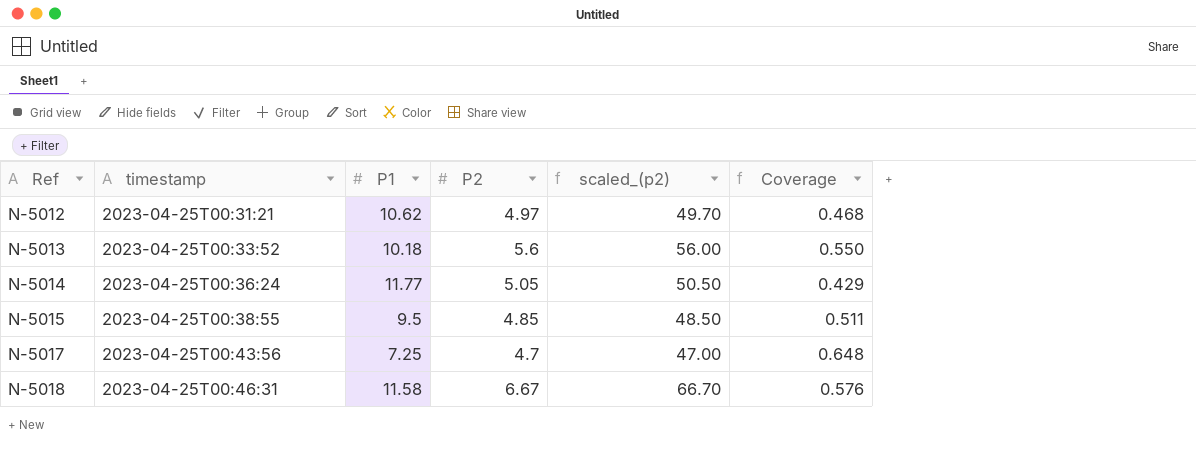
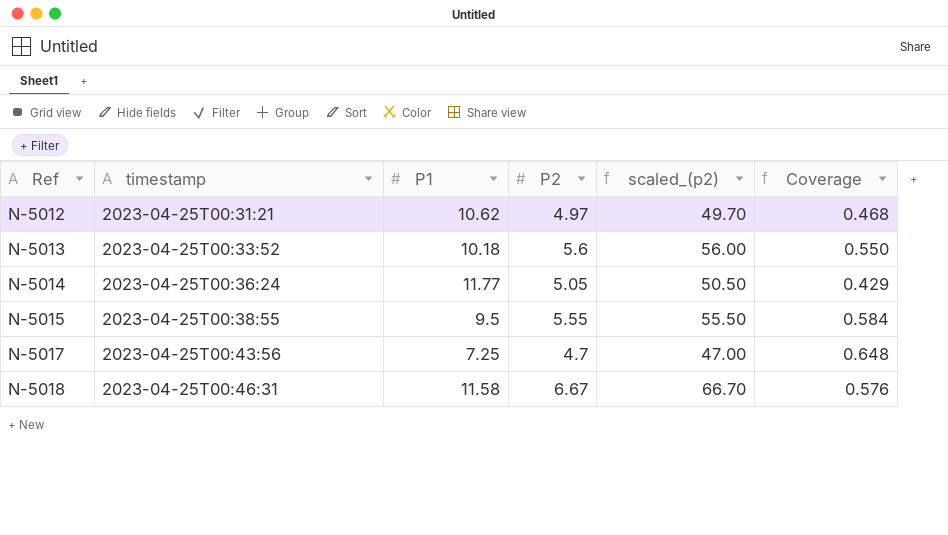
N-5015 | P2: 4.85 -> 5.55
N-5015 | scaled_(p2): 48.50 -> 55.50
N-5015 | Coverage: 0.511 -> 0.584

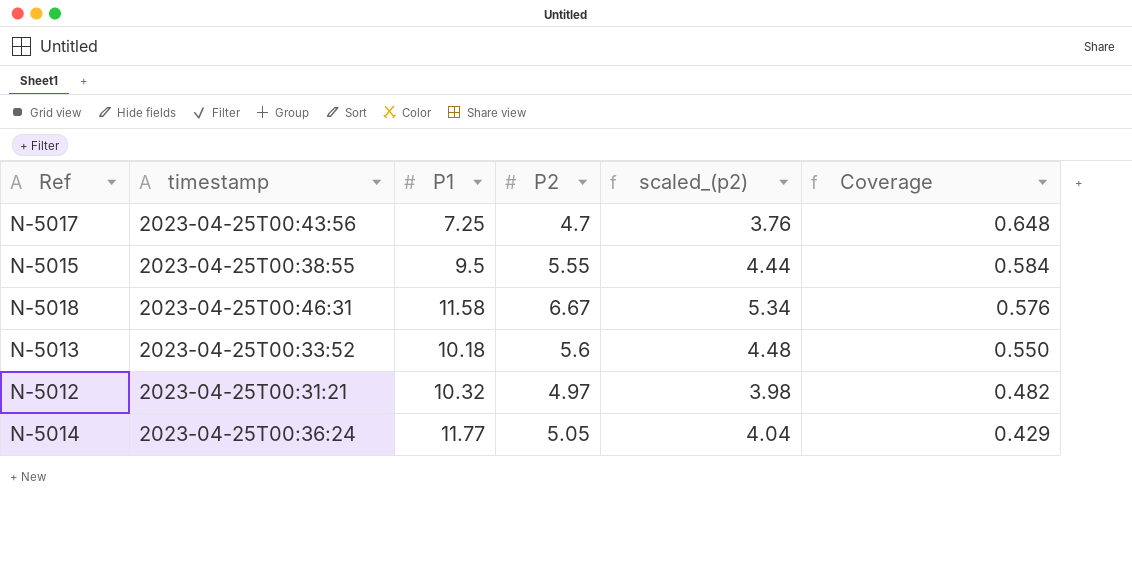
row order: Ref ascending -> Coverage descending
column scaled_(p2) | formula: [P2] * 10 -> [P2] * 0.8
N-5012 | P1: 10.62 -> 10.32
N-5012 | Coverage: 0.468 -> 0.482

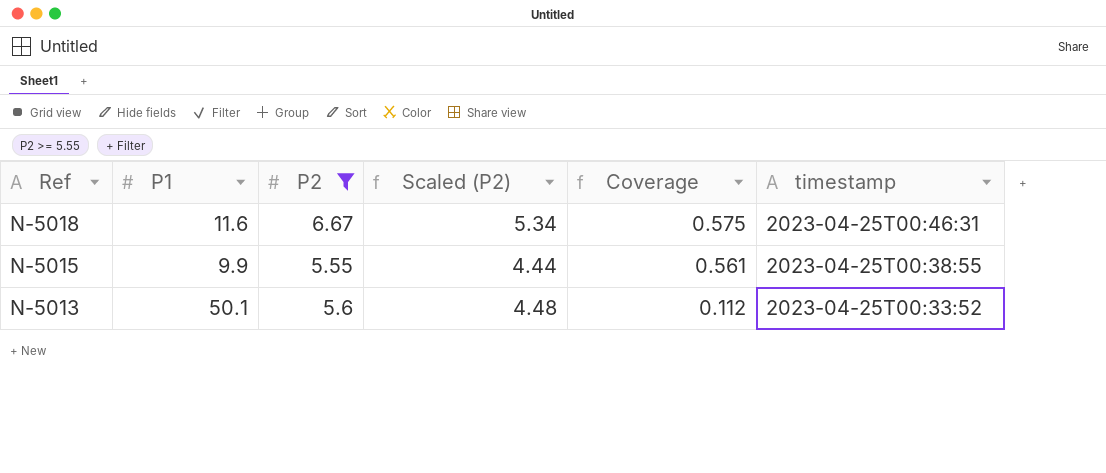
filter: none -> P2 >= 5.55
row order: Coverage descending -> Ref descending
column name: scaled_(p2) -> Scaled (P2)
column timestamp | position: 2 -> 6
N-5018 | P1: 11.58 -> 11.6
N-5018 | Coverage: 0.576 -> 0.575
N-5015 | P1: 9.5 -> 9.9
N-5015 | Coverage: 0.584 -> 0.561
N-5013 | P1: 10.18 -> 50.1
N-5013 | Coverage: 0.550 -> 0.112

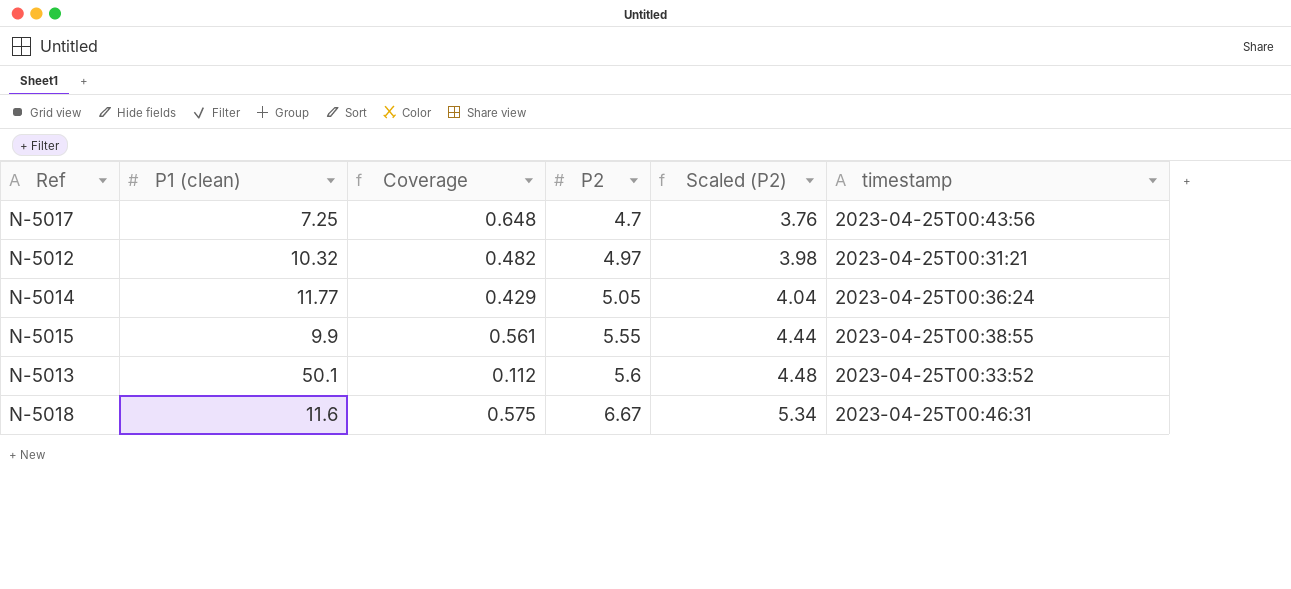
filter: P2 >= 5.55 -> none
row order: Ref descending -> P2 ascending
column name: P1 -> P1 (clean)
column Coverage | position: 5 -> 3

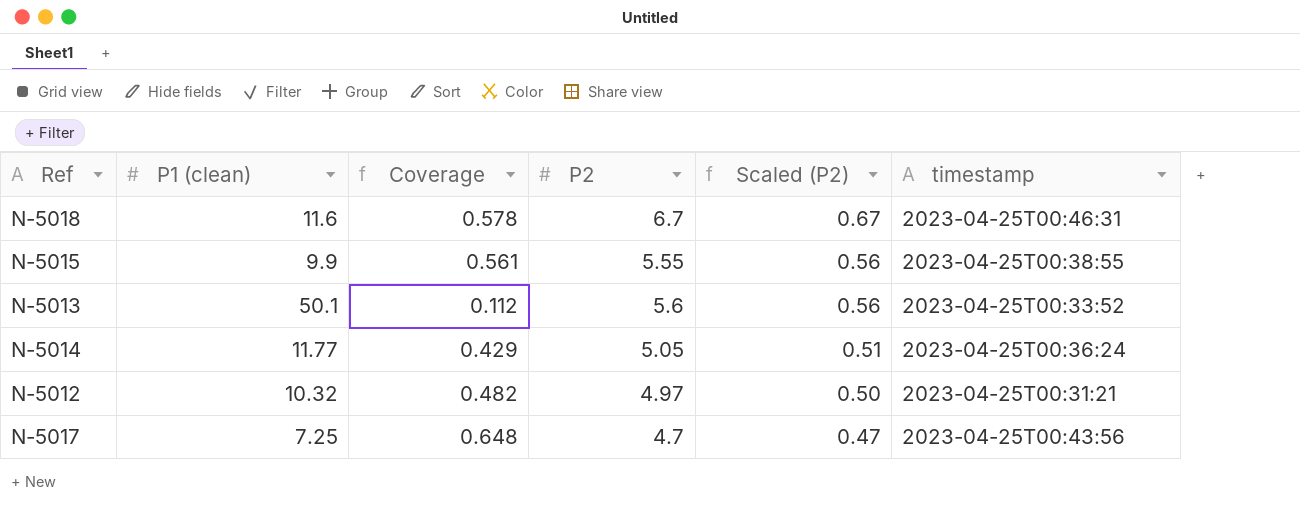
row order: P2 ascending -> Scaled (P2) descending
column Scaled (P2) | formula: [P2] * 0.8 -> [P2] * 0.1
N-5018 | Coverage: 0.575 -> 0.578
N-5018 | P2: 6.67 -> 6.7

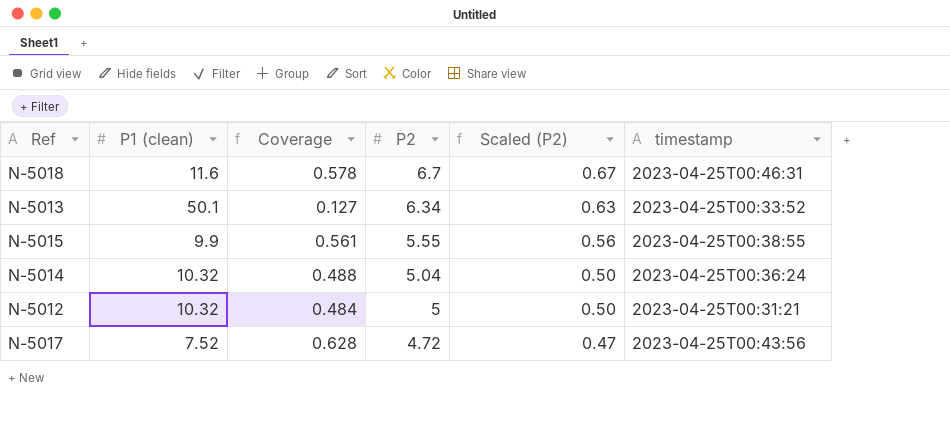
row order: Scaled (P2) descending -> P2 descending
N-5013 | Coverage: 0.112 -> 0.127
N-5013 | P2: 5.6 -> 6.34
N-5013 | Scaled (P2): 0.56 -> 0.63
N-5014 | P1 (clean): 11.77 -> 10.32
N-5014 | Coverage: 0.429 -> 0.488
N-5014 | P2: 5.05 -> 5.04
N-5014 | Scaled (P2): 0.51 -> 0.50
N-5012 | Coverage: 0.482 -> 0.484
N-5012 | P2: 4.97 -> 5
N-5017 | P1 (clean): 7.25 -> 7.52
N-5017 | Coverage: 0.648 -> 0.628
N-5017 | P2: 4.7 -> 4.72

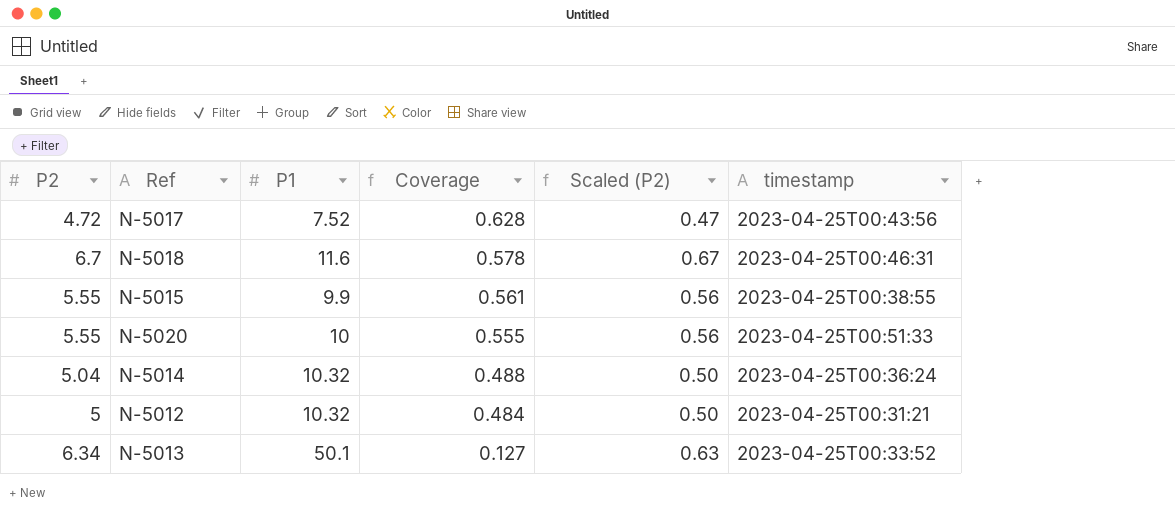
row order: P2 descending -> Coverage descending
column P2 | position: 4 -> 1
column name: P1 (clean) -> P1
row N-5020: none -> 5.55 | 10 | 0.555 | 0.56 | 2023-04-25T00:51:33

